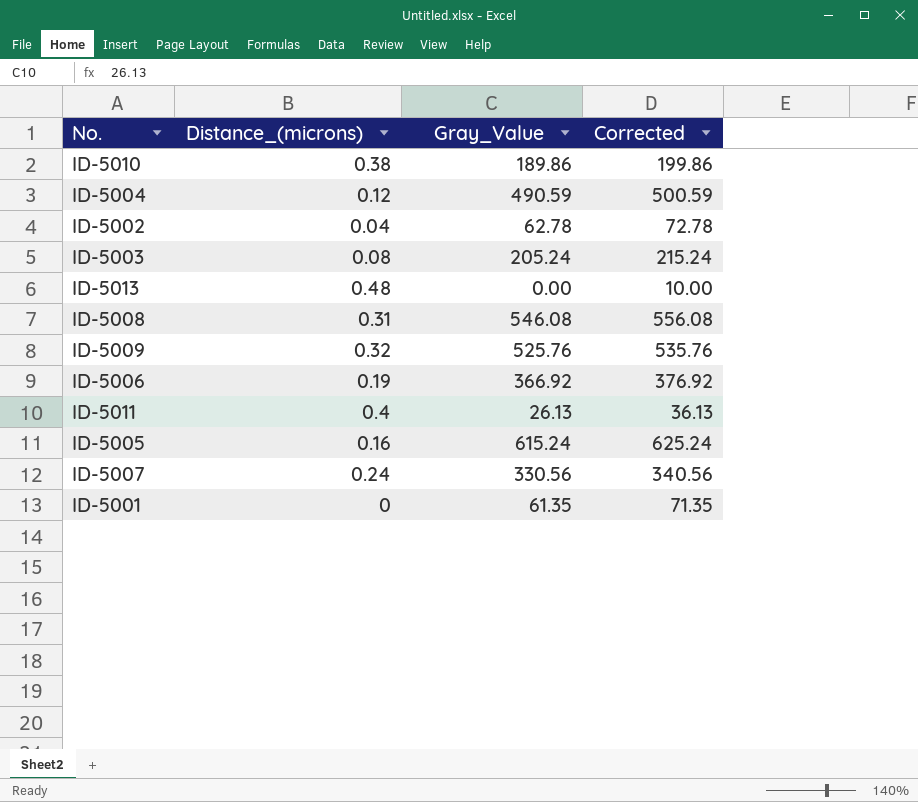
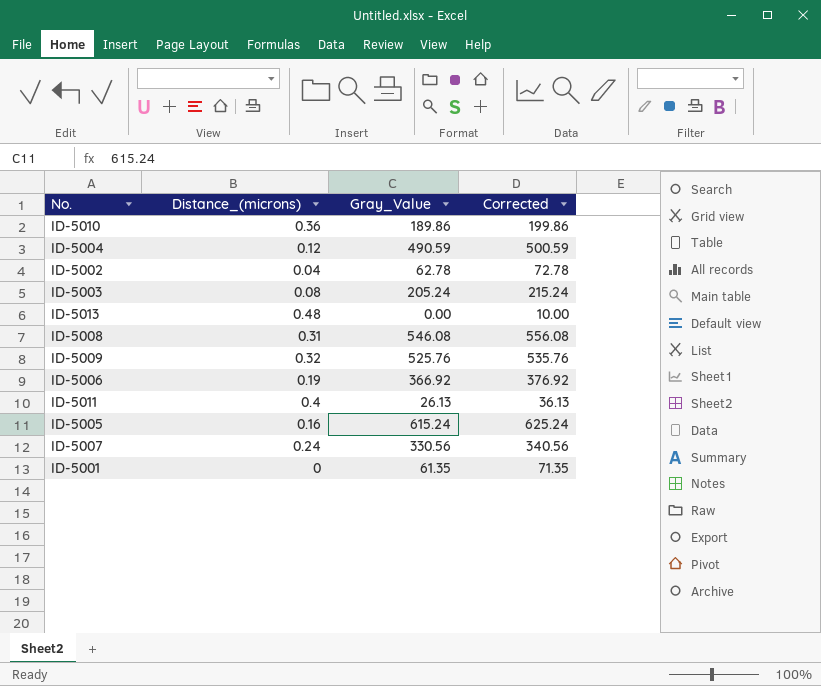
ID-5010 | Distance_(microns): 0.38 -> 0.36

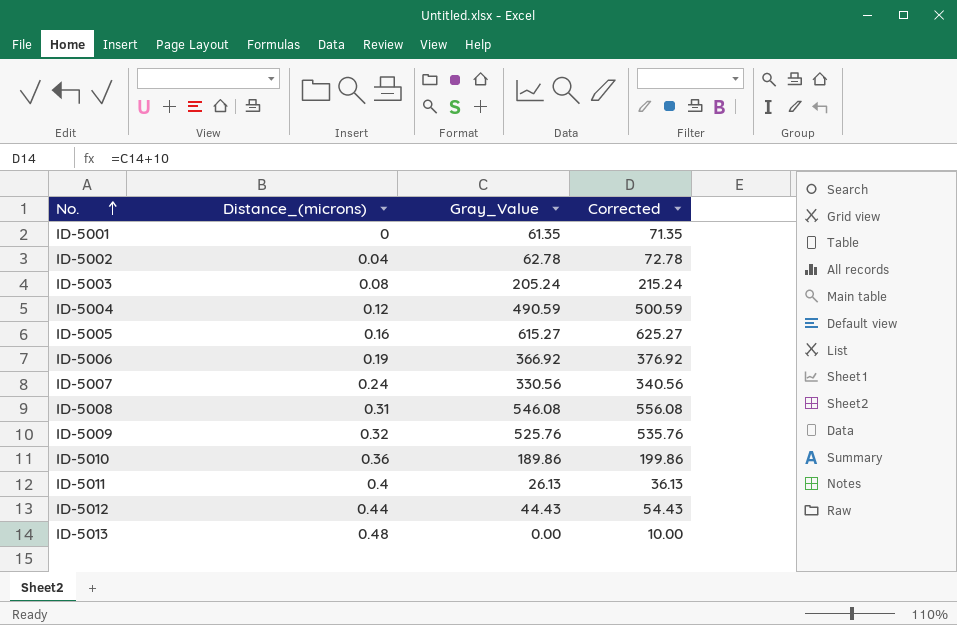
row order: none -> No. ascending
ID-5005 | Gray_Value: 615.24 -> 615.27
ID-5005 | Corrected: 625.24 -> 625.27
row ID-5012: none -> 0.44 | 44.43 | 54.43

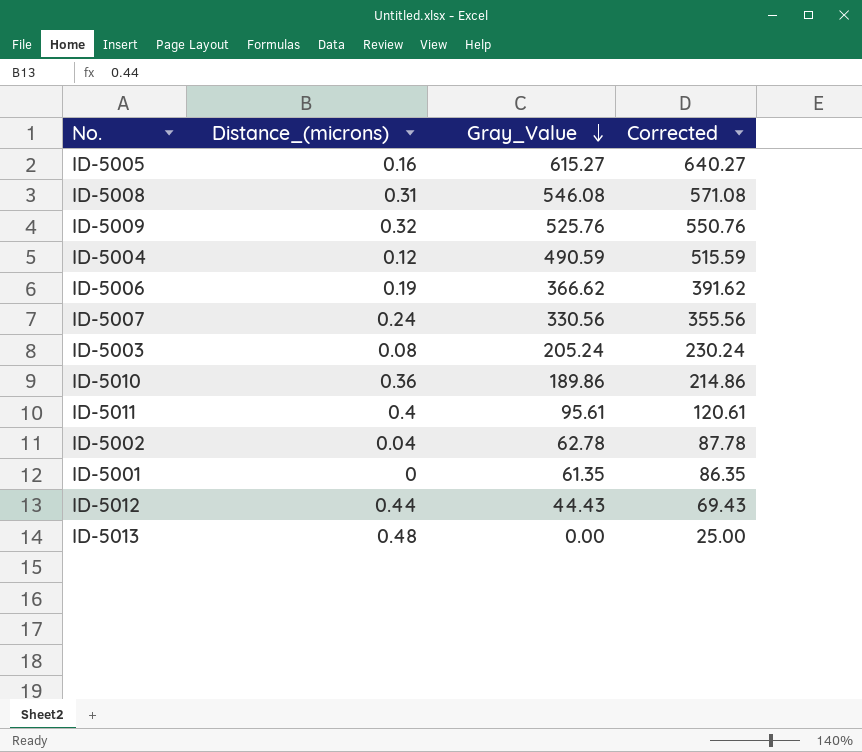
row order: No. ascending -> Gray_Value descending
column Corrected | formula: [Gray_Value] + 10 -> [Gray_Value] + 25
ID-5006 | Gray_Value: 366.92 -> 366.62
ID-5011 | Gray_Value: 26.13 -> 95.61

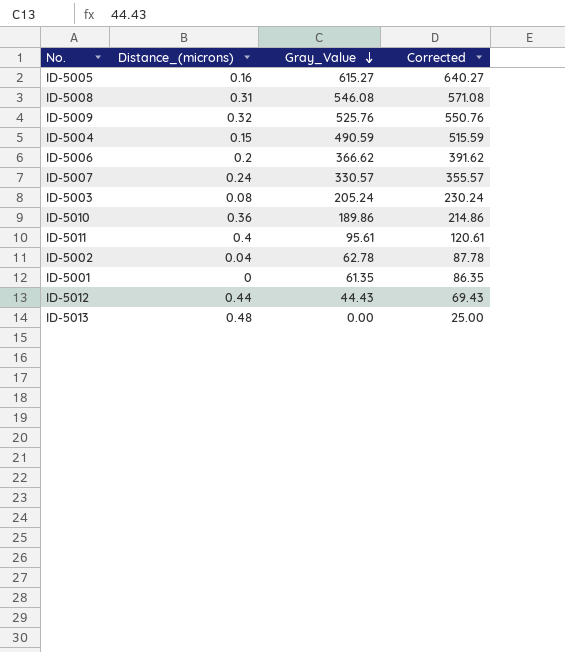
ID-5004 | Distance_(microns): 0.12 -> 0.15
ID-5006 | Distance_(microns): 0.19 -> 0.2
ID-5007 | Gray_Value: 330.56 -> 330.57
ID-5007 | Corrected: 355.56 -> 355.57

